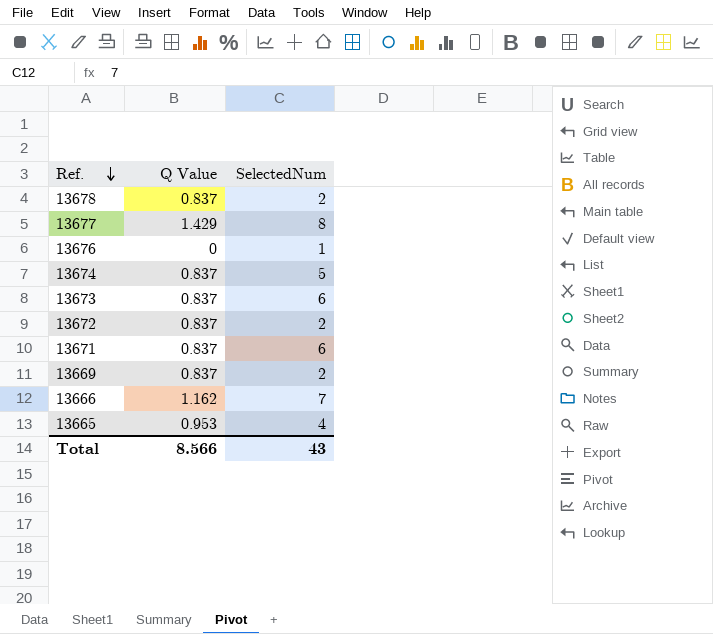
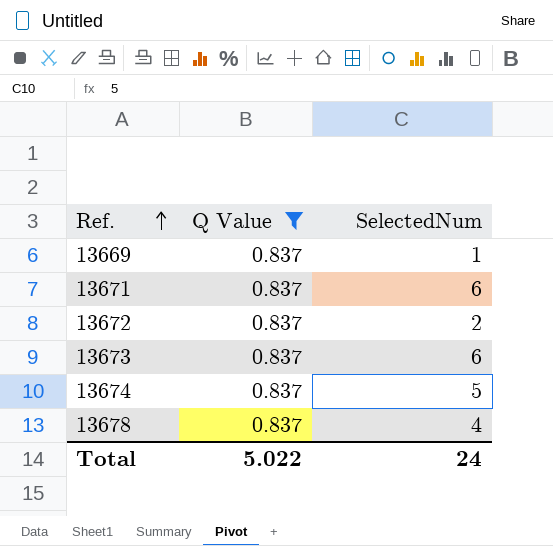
filter: none -> Q Value = 0.837
row order: Ref. descending -> Ref. ascending
13669 | SelectedNum: 2 -> 1
13678 | SelectedNum: 2 -> 4
Total | Q Value: 8.566 -> 5.022
Total | SelectedNum: 43 -> 24

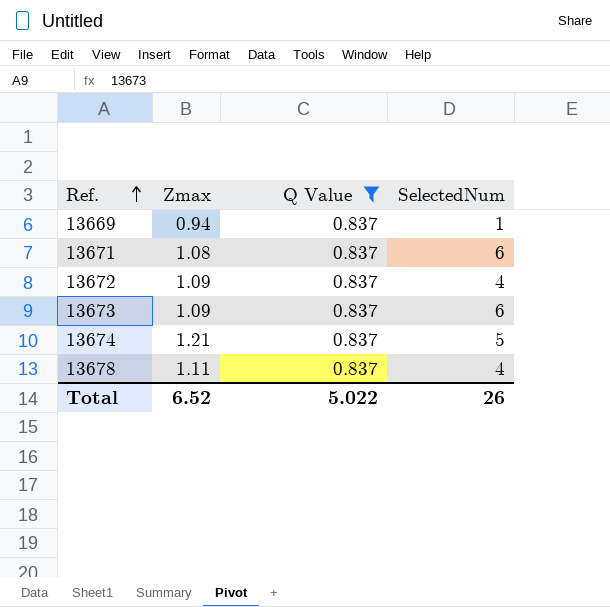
column Zmax | position: none -> 2
13672 | SelectedNum: 2 -> 4
Total | SelectedNum: 24 -> 26

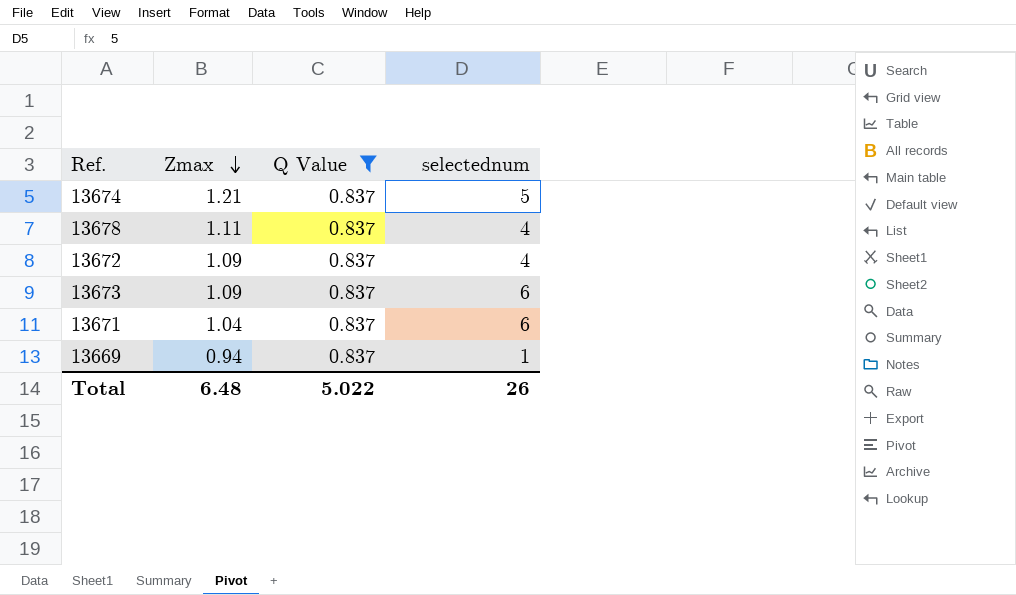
row order: Ref. ascending -> Zmax descending
column name: SelectedNum -> selectednum
13671 | Zmax: 1.08 -> 1.04
Total | Zmax: 6.52 -> 6.48

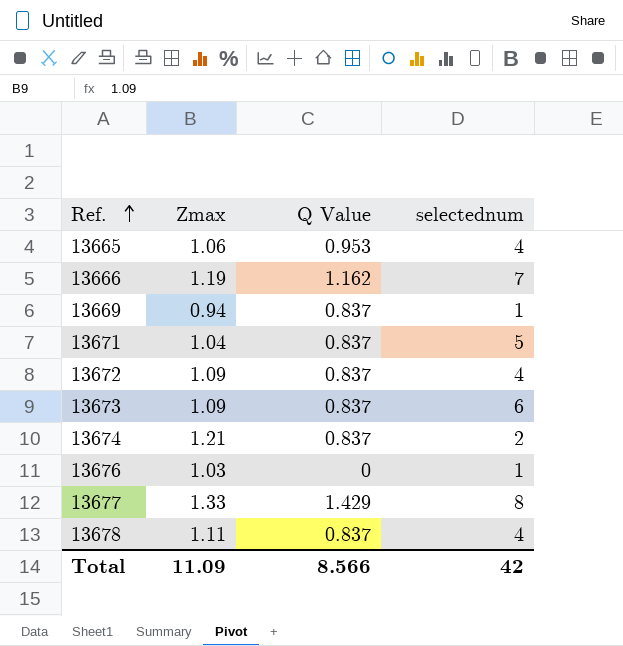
filter: Q Value = 0.837 -> none
row order: Zmax descending -> Ref. ascending
13671 | selectednum: 6 -> 5
13674 | selectednum: 5 -> 2
Total | Zmax: 6.48 -> 11.09
Total | Q Value: 5.022 -> 8.566
Total | selectednum: 26 -> 42

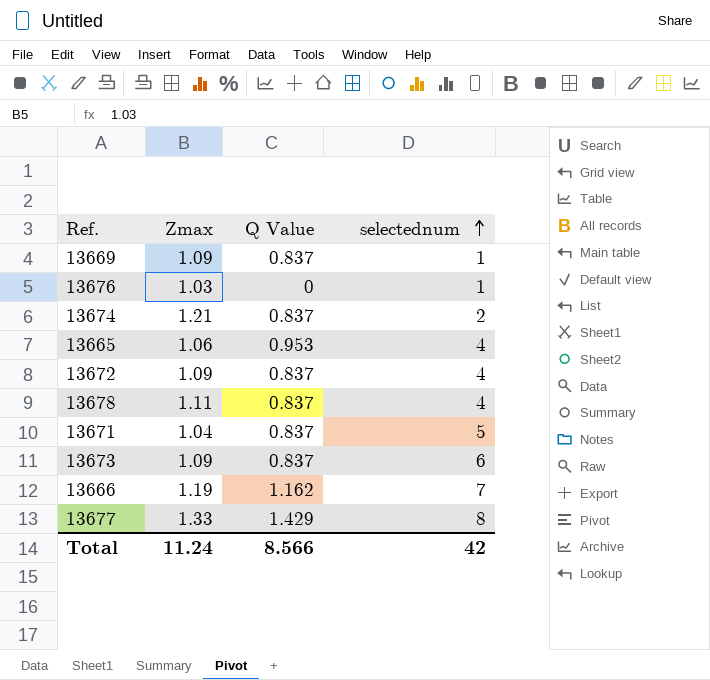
row order: Ref. ascending -> selectednum ascending
13669 | Zmax: 0.94 -> 1.09
Total | Zmax: 11.09 -> 11.24

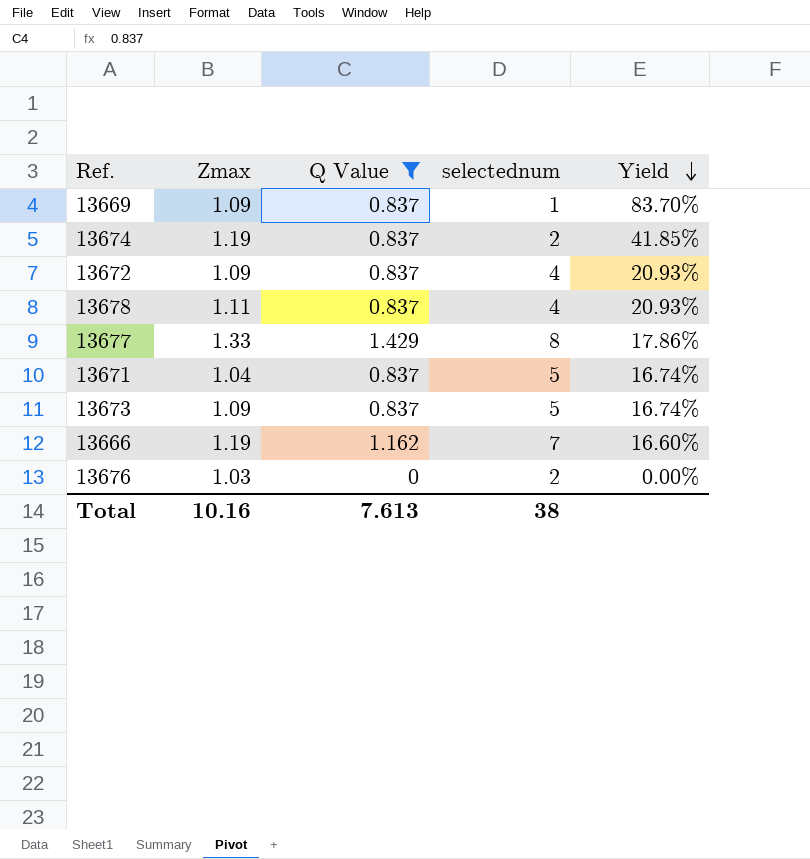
filter: none -> Q Value != 0.953
row order: selectednum ascending -> Yield descending
column Yield | formula: none -> [Q Value] / [selectednum]
13674 | Zmax: 1.21 -> 1.19
13673 | selectednum: 6 -> 5
13676 | selectednum: 1 -> 2
Total | Zmax: 11.24 -> 10.16
Total | Q Value: 8.566 -> 7.613
Total | selectednum: 42 -> 38

